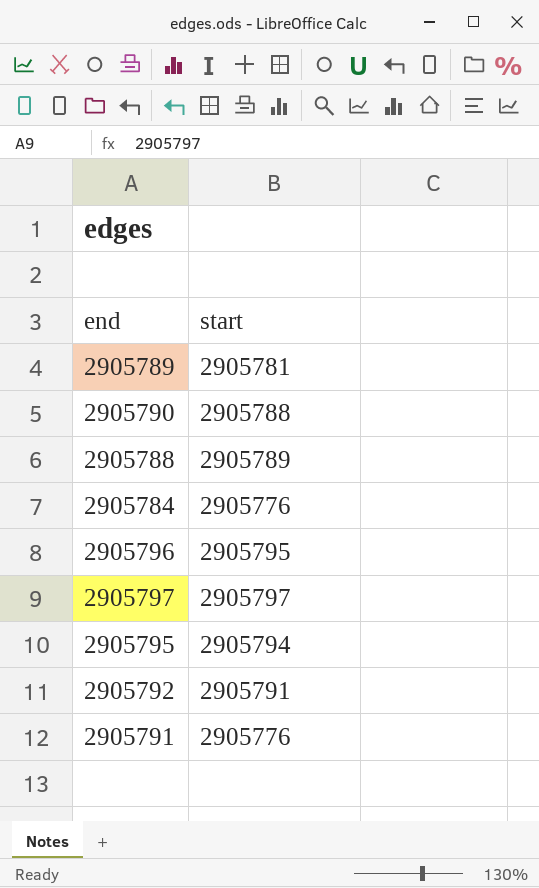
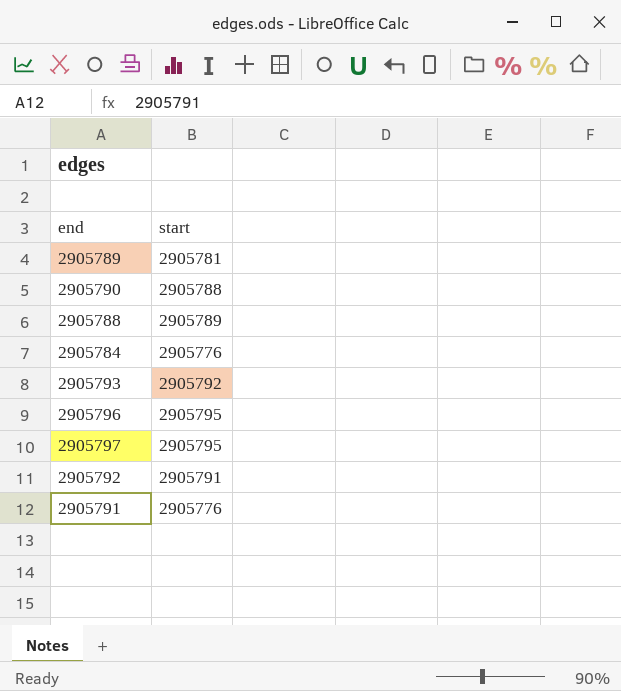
row 2905795: 2905794 -> none
row 2905793: none -> 2905792
2905797 | start: 2905797 -> 2905795

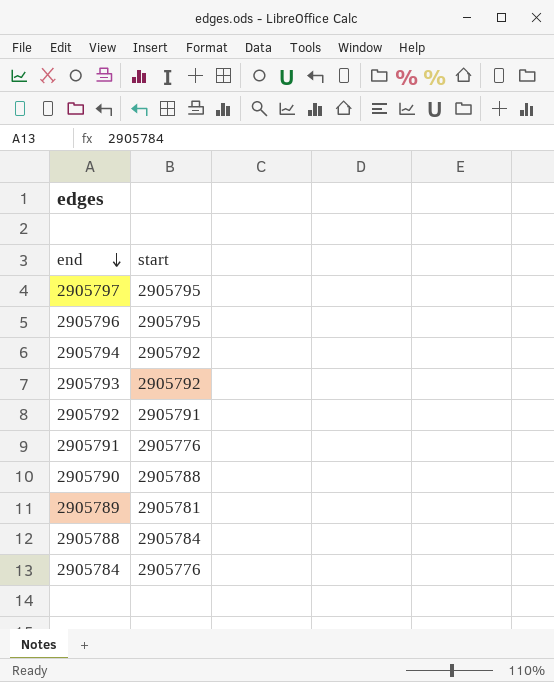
row order: none -> end descending
row 2905794: none -> 2905792
2905788 | start: 2905789 -> 2905784

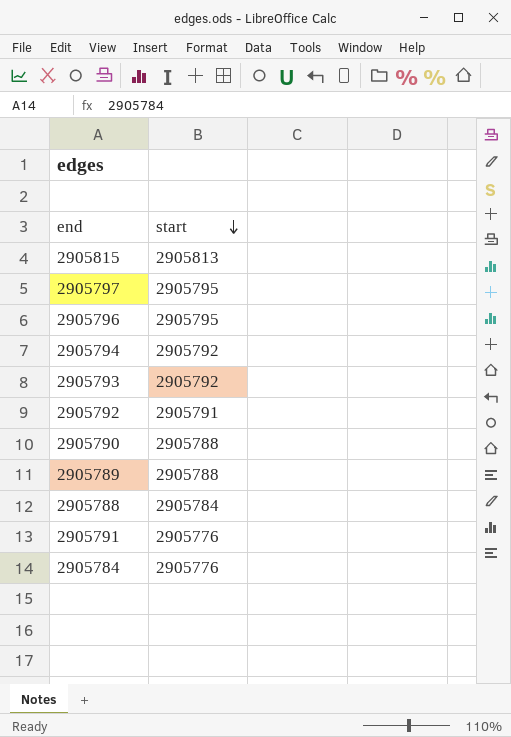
row order: end descending -> start descending
row 2905815: none -> 2905813
2905789 | start: 2905781 -> 2905788

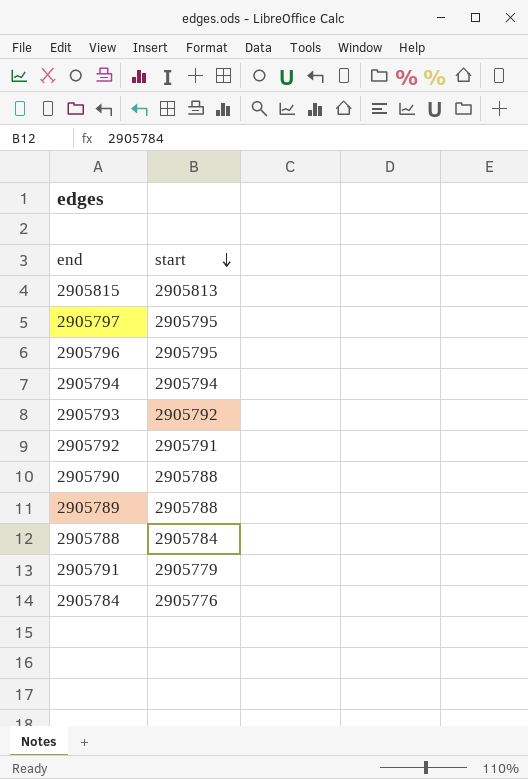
2905794 | start: 2905792 -> 2905794
2905791 | start: 2905776 -> 2905779

